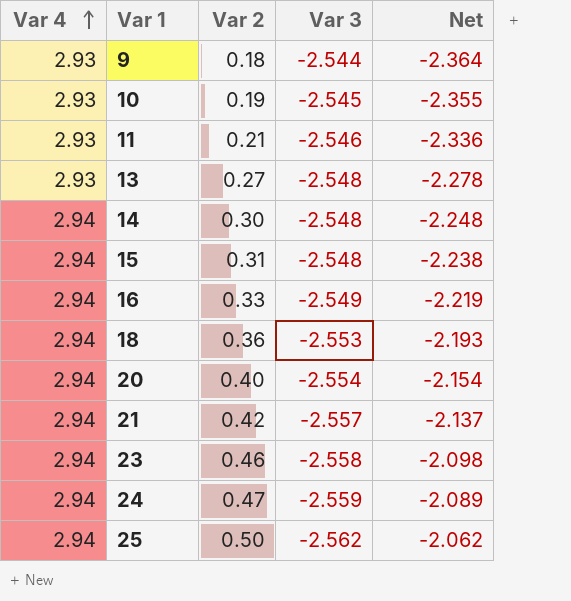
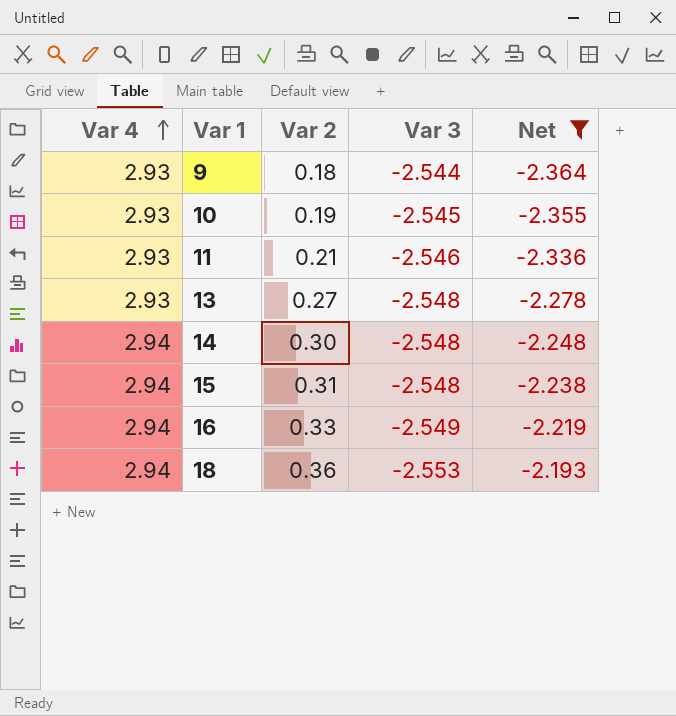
filter: none -> Net <= -2.193

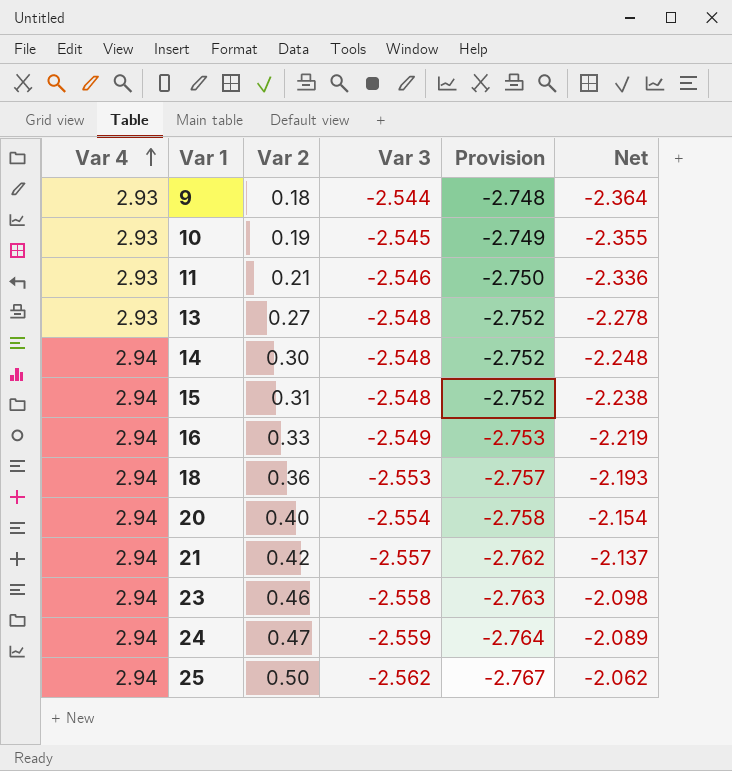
filter: Net <= -2.193 -> none
column Provision | formula: none -> [Var 3] * 1.08

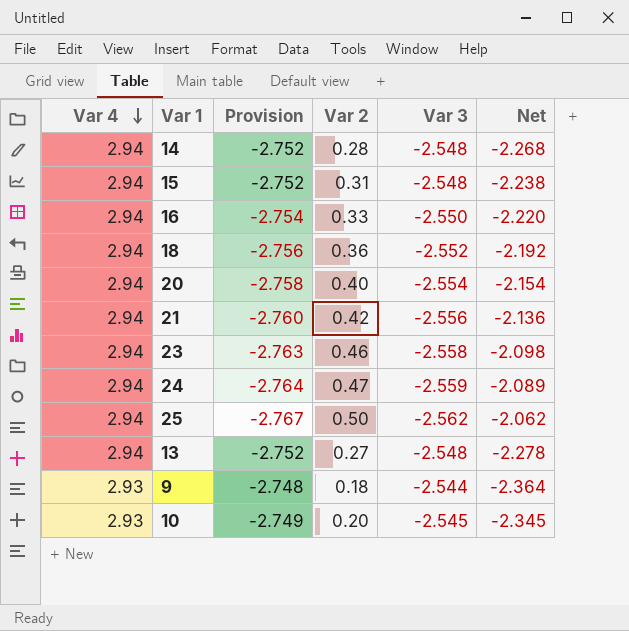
row order: Var 4 ascending -> Var 4 descending
column Provision | position: 5 -> 3
row 11: 2.93 | 0.21 | -2.546 | -2.750 | -2.336 -> none
14 | Var 2: 0.30 -> 0.28
14 | Net: -2.248 -> -2.268
16 | Provision: -2.753 -> -2.754
16 | Var 3: -2.549 -> -2.550
16 | Net: -2.219 -> -2.220
18 | Provision: -2.757 -> -2.756
18 | Var 3: -2.553 -> -2.552
18 | Net: -2.193 -> -2.192
21 | Provision: -2.762 -> -2.760
21 | Var 3: -2.557 -> -2.556
21 | Net: -2.137 -> -2.136
13 | Var 4: 2.93 -> 2.94
10 | Var 2: 0.19 -> 0.20
10 | Net: -2.355 -> -2.345

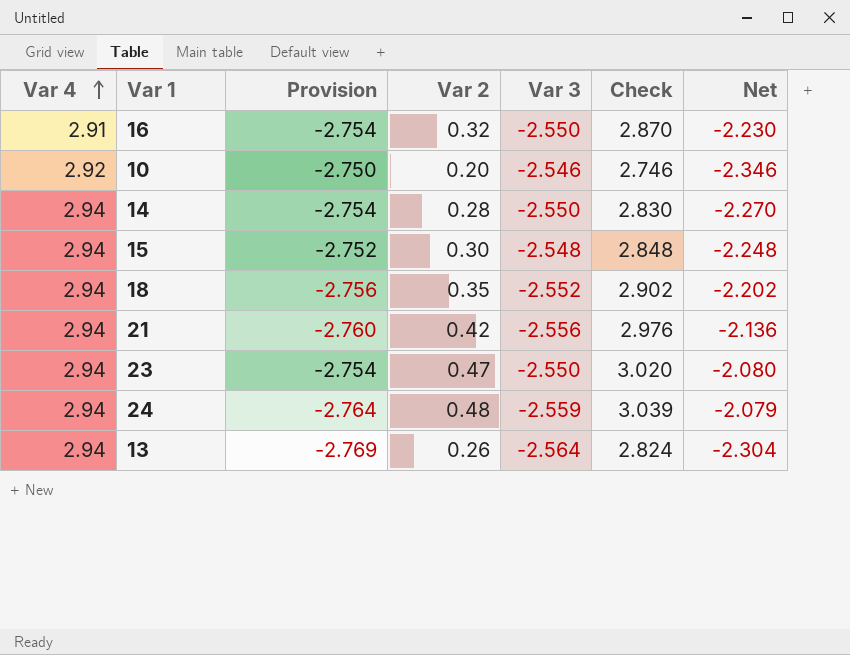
row order: Var 4 descending -> Var 4 ascending
column Check | formula: none -> [Var 2] - [Var 3]
row 20: 2.94 | -2.758 | 0.40 | -2.554 | -2.154 -> none
row 25: 2.94 | -2.767 | 0.50 | -2.562 | -2.062 -> none
row 9: 2.93 | -2.748 | 0.18 | -2.544 | -2.364 -> none
16 | Var 4: 2.94 -> 2.91
16 | Var 2: 0.33 -> 0.32
16 | Net: -2.220 -> -2.230
10 | Var 4: 2.93 -> 2.92
10 | Provision: -2.749 -> -2.750
10 | Var 3: -2.545 -> -2.546
10 | Net: -2.345 -> -2.346
14 | Provision: -2.752 -> -2.754
14 | Var 3: -2.548 -> -2.550
14 | Net: -2.268 -> -2.270
15 | Var 2: 0.31 -> 0.30
15 | Net: -2.238 -> -2.248
18 | Var 2: 0.36 -> 0.35
18 | Net: -2.192 -> -2.202
23 | Provision: -2.763 -> -2.754
23 | Var 2: 0.46 -> 0.47
23 | Var 3: -2.558 -> -2.550
23 | Net: -2.098 -> -2.080
24 | Var 2: 0.47 -> 0.48
24 | Net: -2.089 -> -2.079
13 | Provision: -2.752 -> -2.769
13 | Var 2: 0.27 -> 0.26
13 | Var 3: -2.548 -> -2.564
13 | Net: -2.278 -> -2.304

